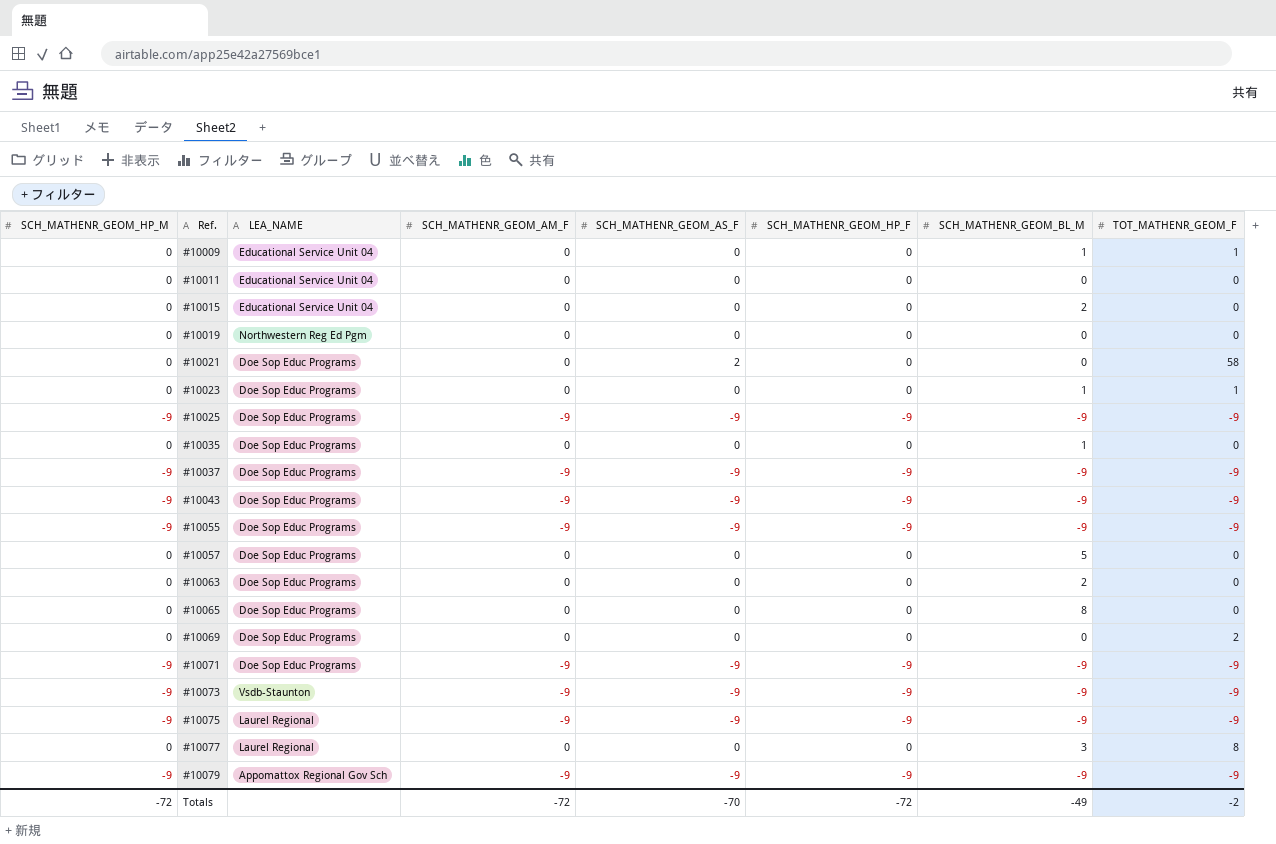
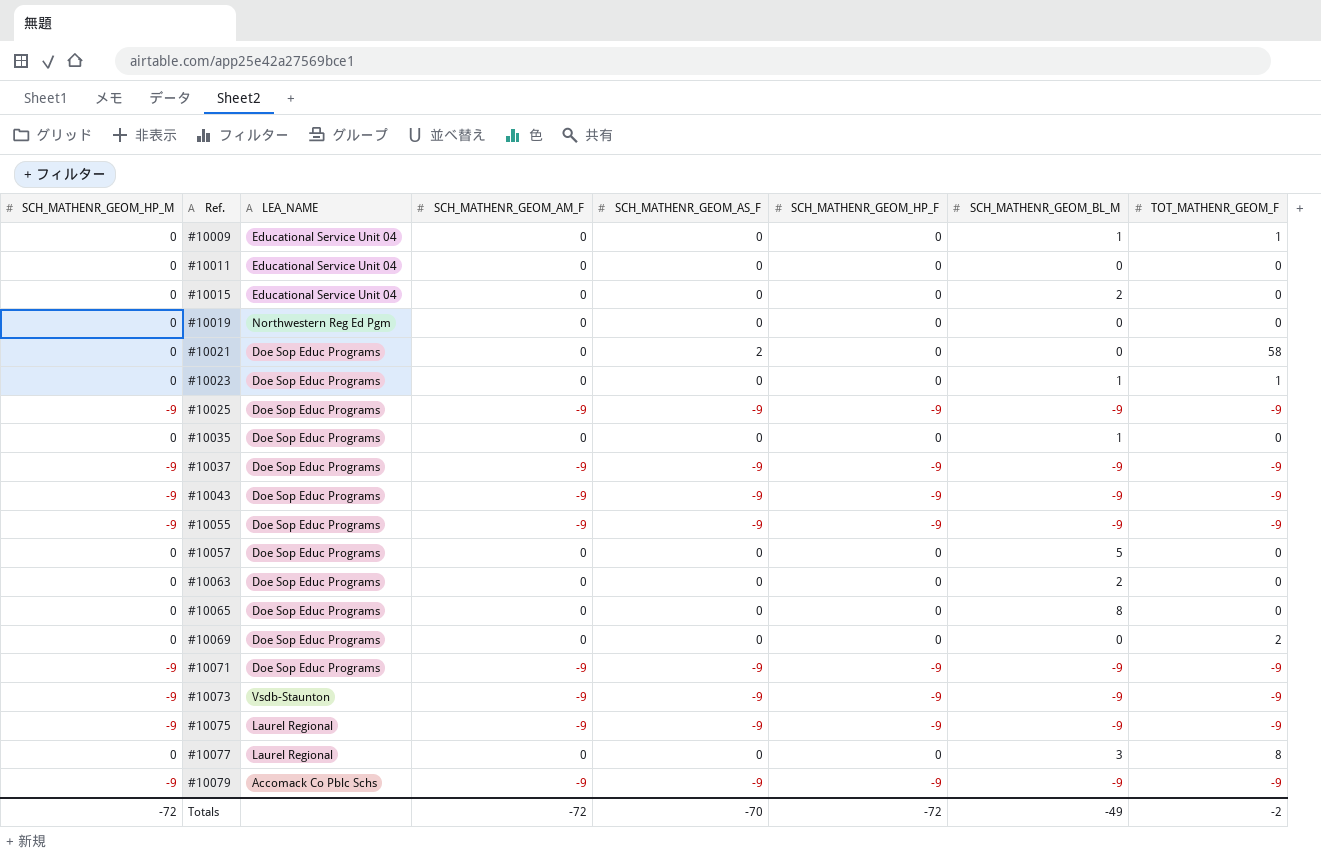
#10079 | LEA_NAME: Appomattox Regional Gov Sch -> Accomack Co Pblc Schs

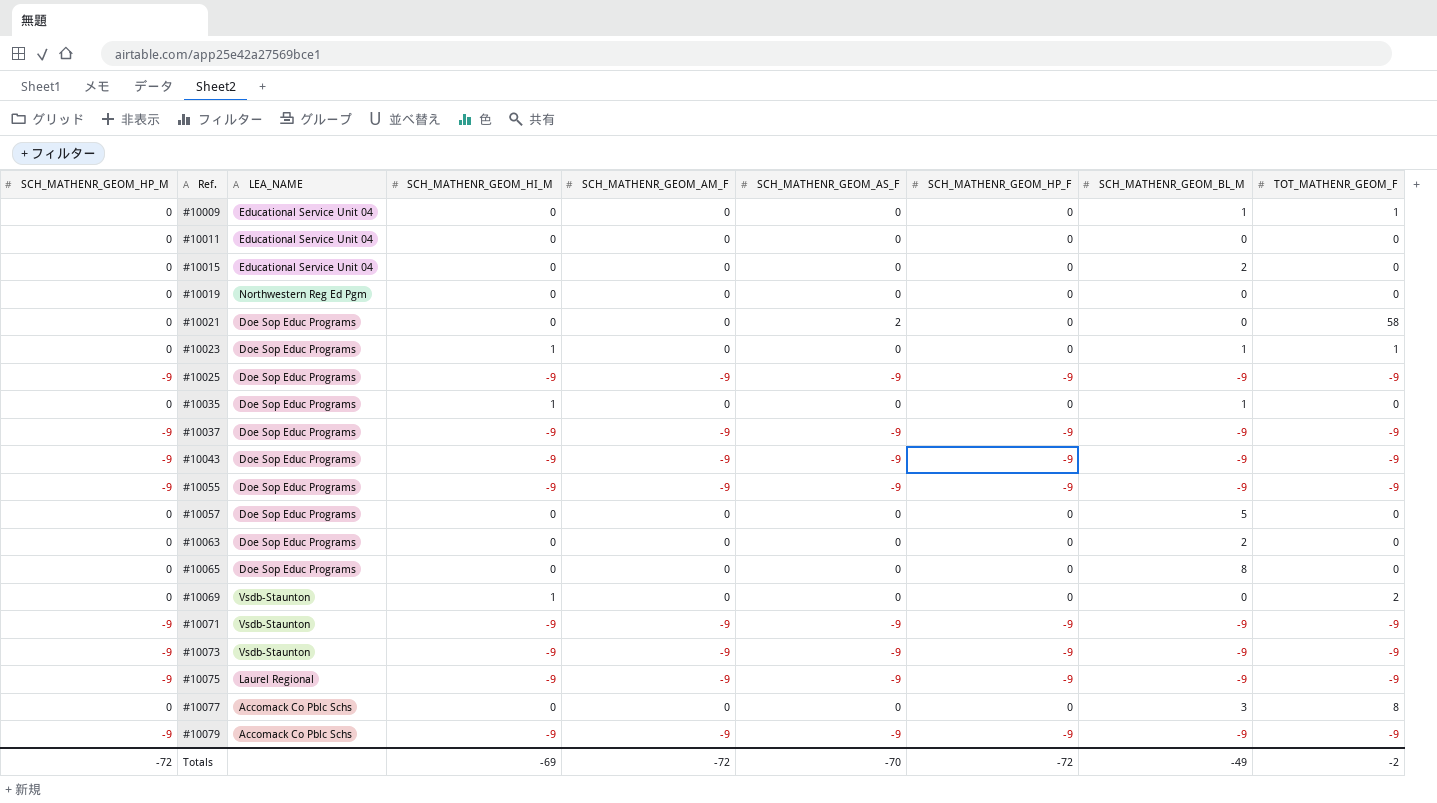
column SCH_MATHENR_GEOM_HI_M | position: none -> 4
#10069 | LEA_NAME: Doe Sop Educ Programs -> Vsdb-Staunton
#10071 | LEA_NAME: Doe Sop Educ Programs -> Vsdb-Staunton
#10077 | LEA_NAME: Laurel Regional -> Accomack Co Pblc Schs

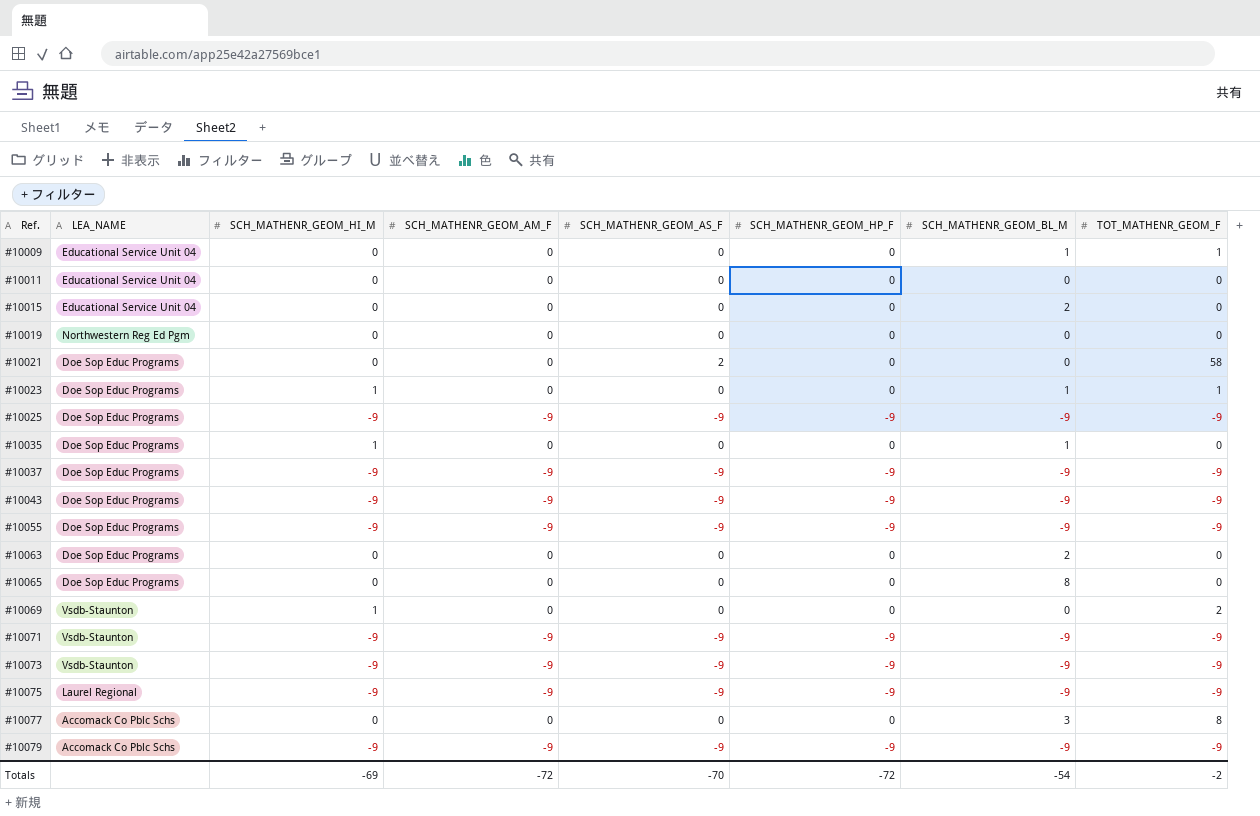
column SCH_MATHENR_GEOM_HP_M | position: 1 -> none
row #10057: 0 | Doe Sop Educ Programs | 0 | 0 | 0 | 0 | 5 | 0 -> none
Totals | SCH_MATHENR_GEOM_BL_M: -49 -> -54

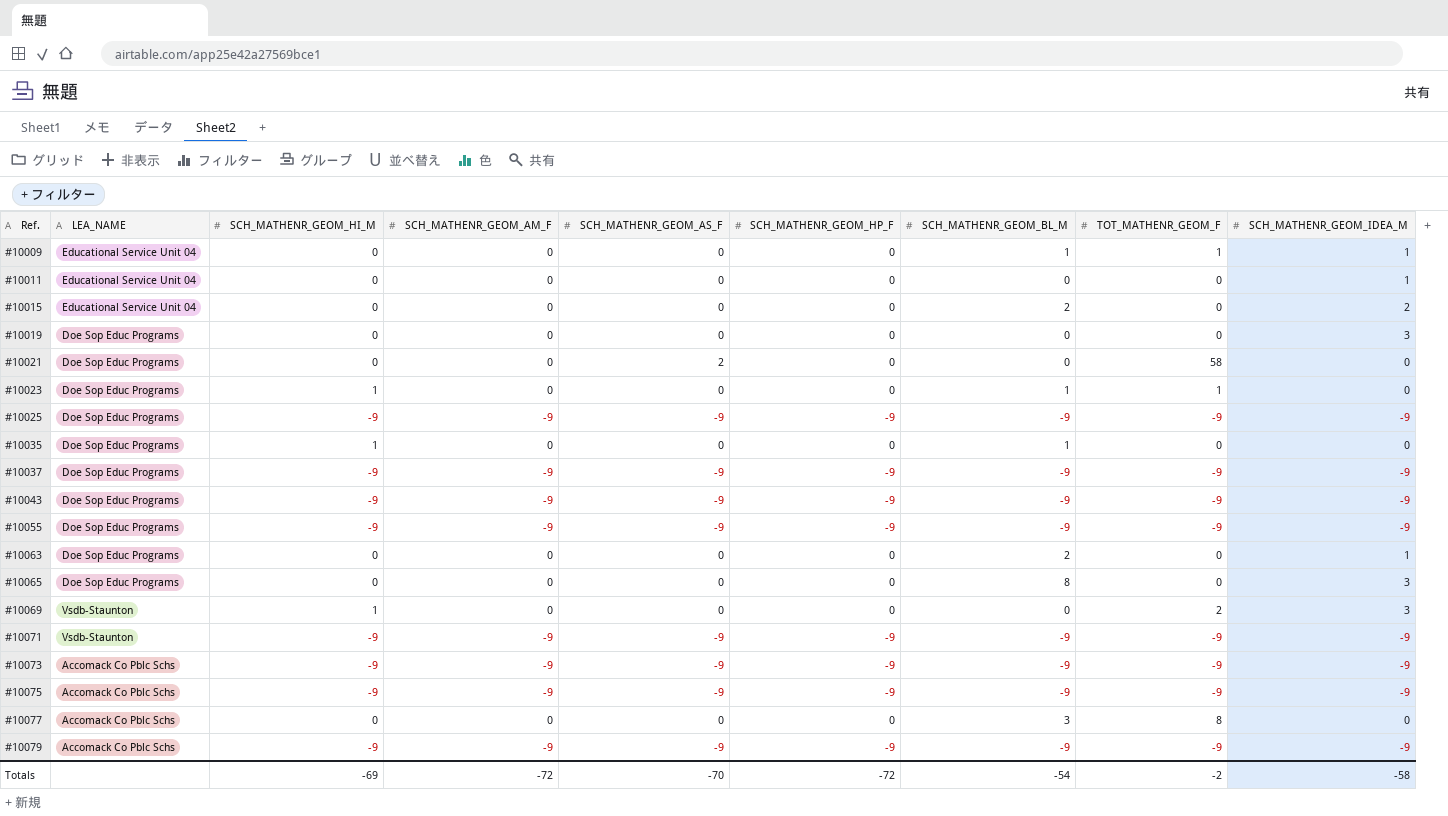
column SCH_MATHENR_GEOM_IDEA_M | position: none -> 9
#10019 | LEA_NAME: Northwestern Reg Ed Pgm -> Doe Sop Educ Programs
#10073 | LEA_NAME: Vsdb-Staunton -> Accomack Co Pblc Schs
#10075 | LEA_NAME: Laurel Regional -> Accomack Co Pblc Schs

